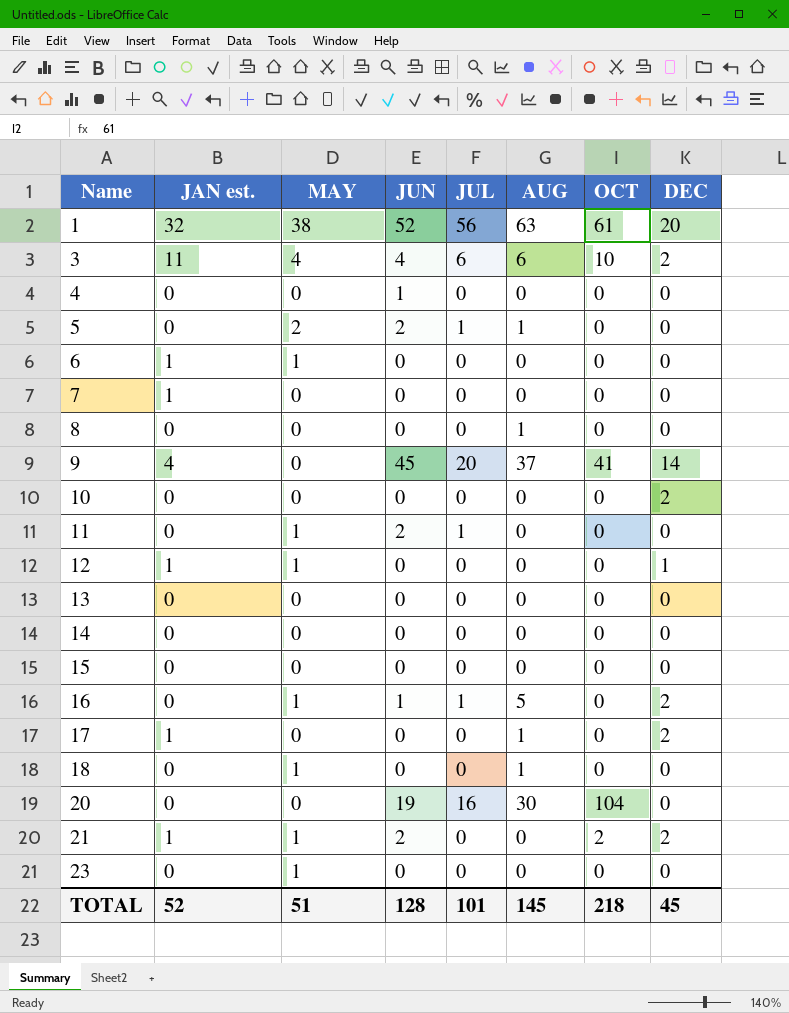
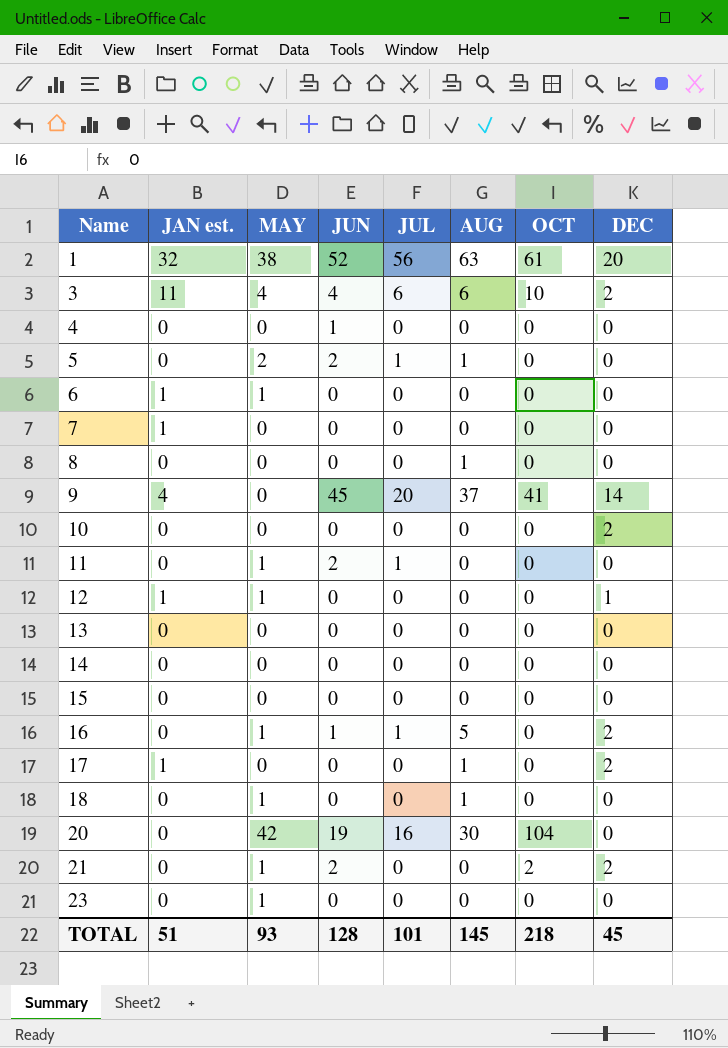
20 | MAY: 0 -> 42
21 | JAN est.: 1 -> 0
TOTAL | JAN est.: 52 -> 51
TOTAL | MAY: 51 -> 93

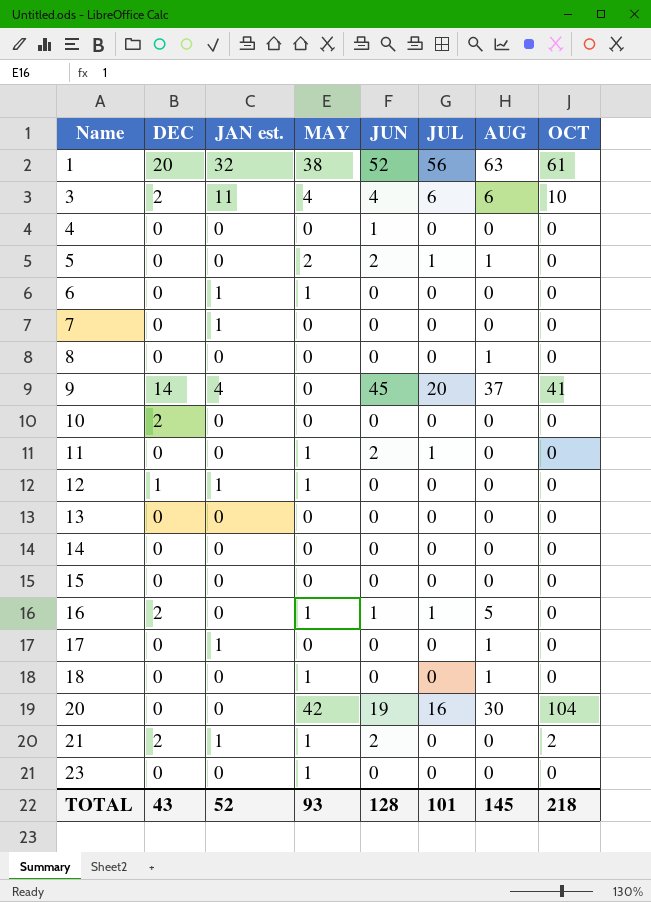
column DEC | position: 8 -> 2
17 | DEC: 2 -> 0
21 | JAN est.: 0 -> 1
TOTAL | DEC: 45 -> 43
TOTAL | JAN est.: 51 -> 52

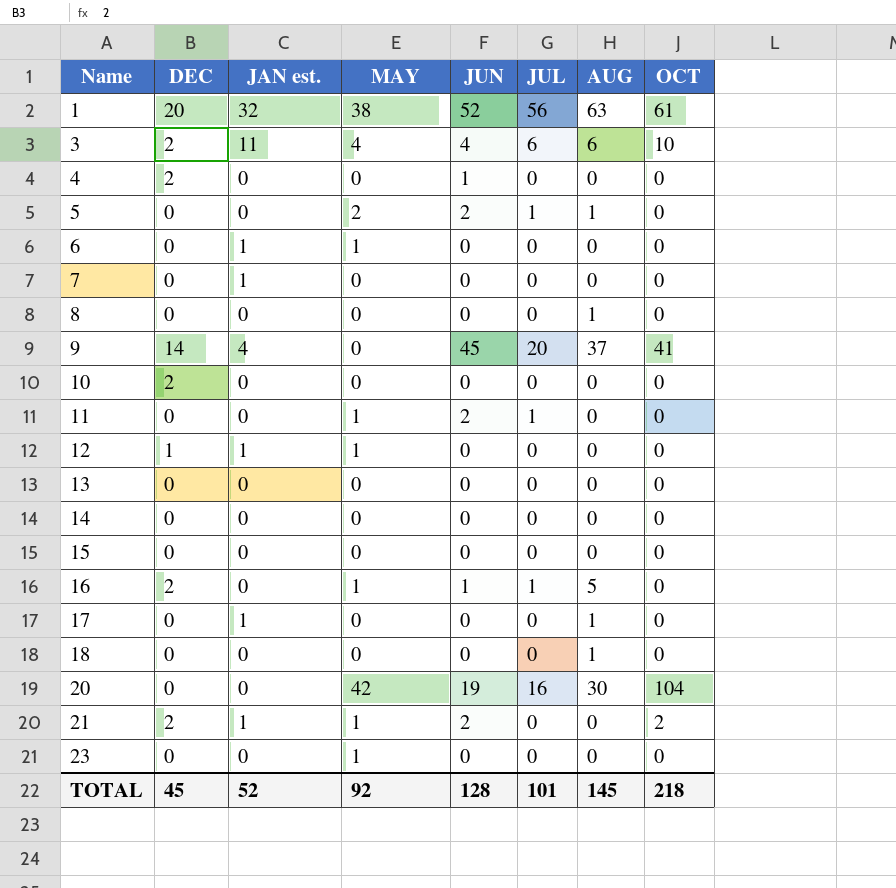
4 | DEC: 0 -> 2
18 | MAY: 1 -> 0
TOTAL | DEC: 43 -> 45
TOTAL | MAY: 93 -> 92

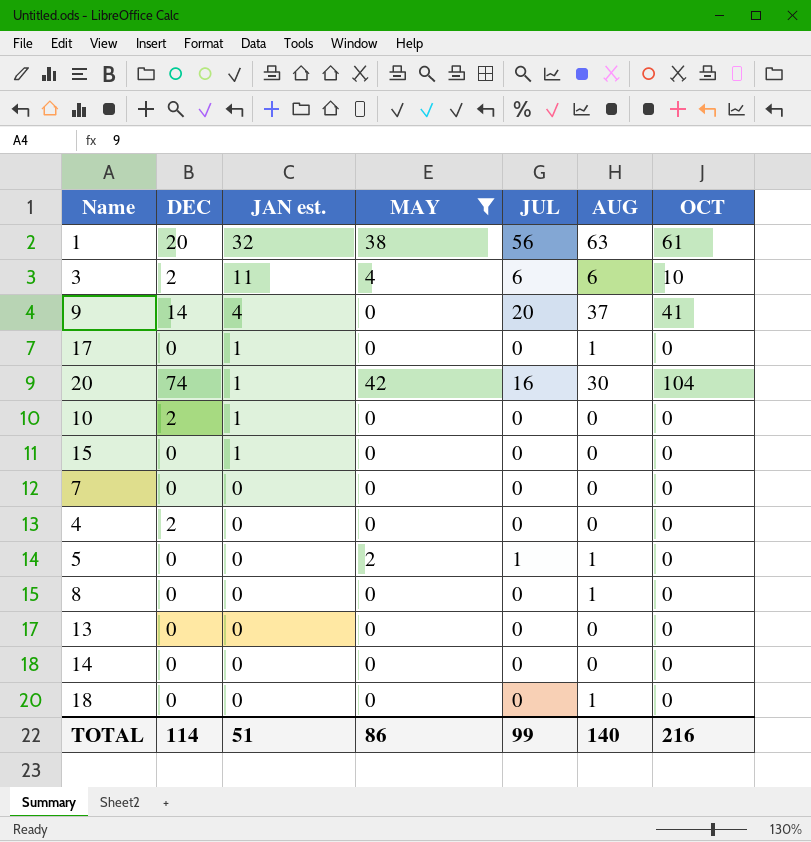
filter: none -> MAY != 1
row order: Name ascending -> JAN est. descending
column JUN | position: 5 -> none
20 | DEC: 0 -> 74
20 | JAN est.: 0 -> 1
10 | JAN est.: 0 -> 1
15 | JAN est.: 0 -> 1
7 | JAN est.: 1 -> 0
TOTAL | DEC: 45 -> 114
TOTAL | JAN est.: 52 -> 51
TOTAL | MAY: 92 -> 86
TOTAL | JUL: 101 -> 99
TOTAL | AUG: 145 -> 140
TOTAL | OCT: 218 -> 216

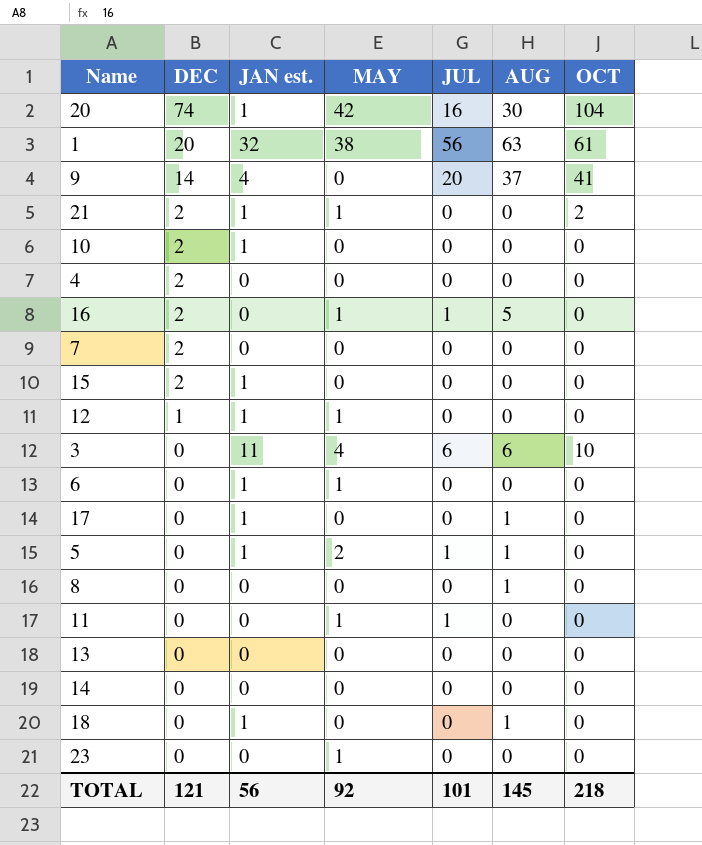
filter: MAY != 1 -> none
row order: JAN est. descending -> DEC descending
7 | DEC: 0 -> 2
15 | DEC: 0 -> 2
3 | DEC: 2 -> 0
5 | JAN est.: 0 -> 1
18 | JAN est.: 0 -> 1
TOTAL | DEC: 114 -> 121
TOTAL | JAN est.: 51 -> 56
TOTAL | MAY: 86 -> 92
TOTAL | JUL: 99 -> 101
TOTAL | AUG: 140 -> 145
TOTAL | OCT: 216 -> 218

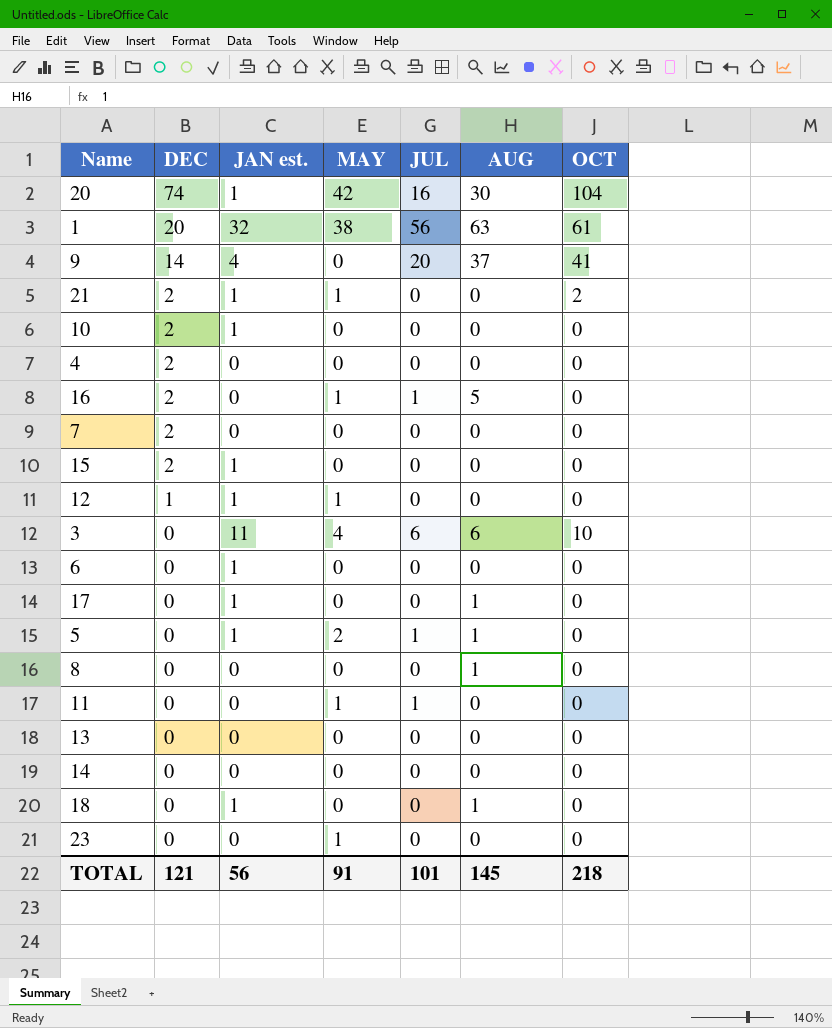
6 | MAY: 1 -> 0
TOTAL | MAY: 92 -> 91

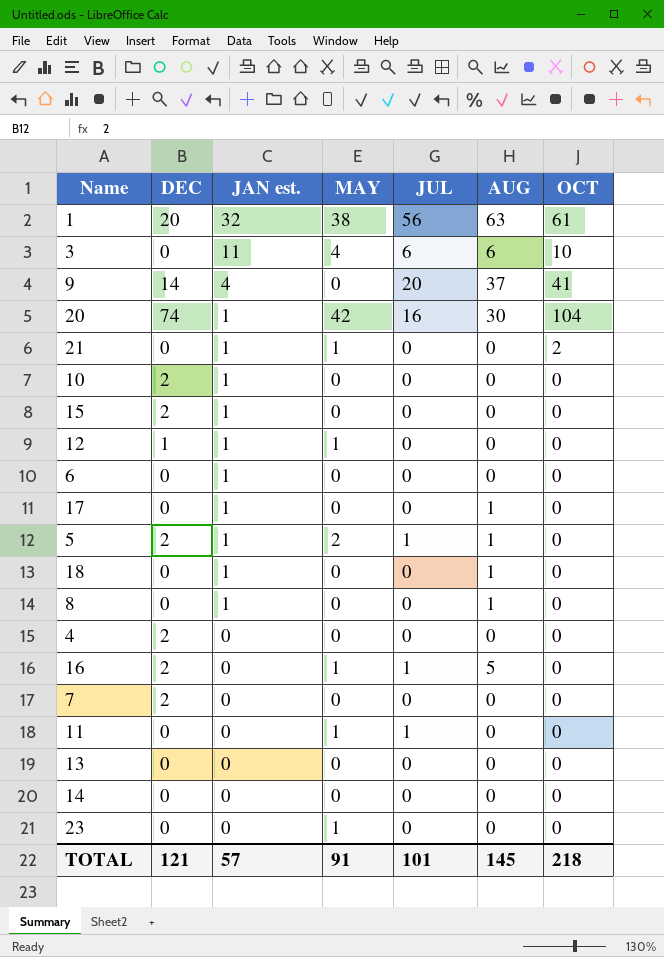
row order: DEC descending -> JAN est. descending
21 | DEC: 2 -> 0
5 | DEC: 0 -> 2
8 | JAN est.: 0 -> 1
TOTAL | JAN est.: 56 -> 57

